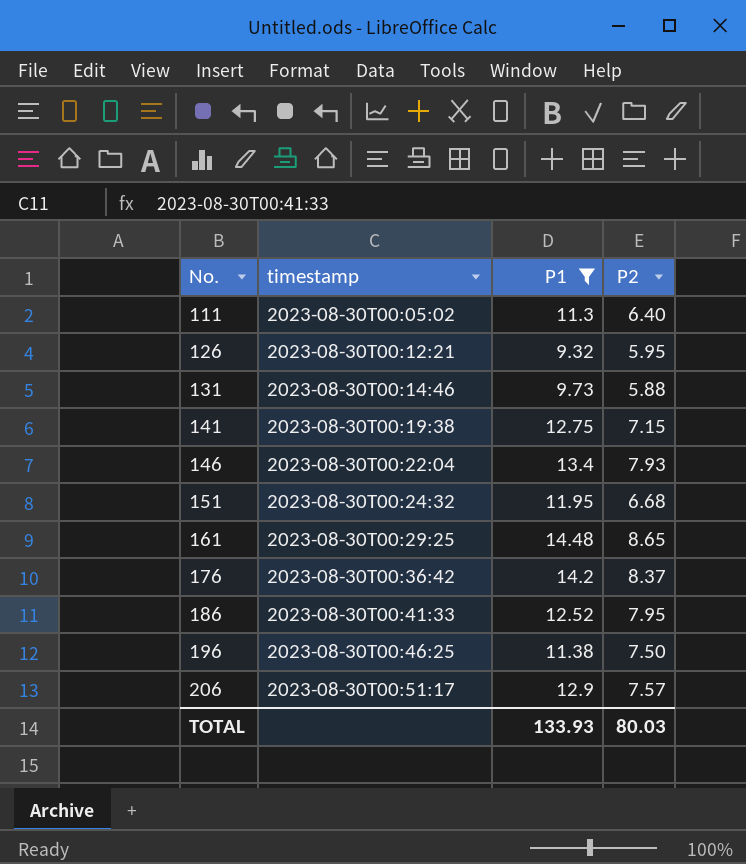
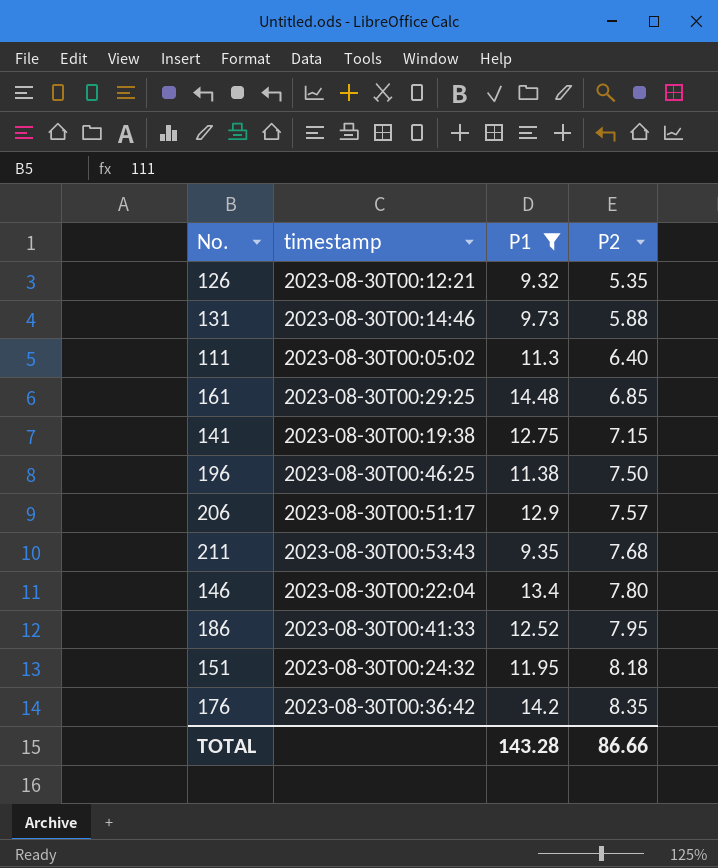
row order: No. ascending -> P2 ascending
126 | P2: 5.95 -> 5.35
161 | P2: 8.65 -> 6.85
row 211: none -> 2023-08-30T00:53:43 | 9.35 | 7.68
146 | P2: 7.93 -> 7.80
151 | P2: 6.68 -> 8.18
176 | P2: 8.37 -> 8.35
TOTAL | P1: 133.93 -> 143.28
TOTAL | P2: 80.03 -> 86.66

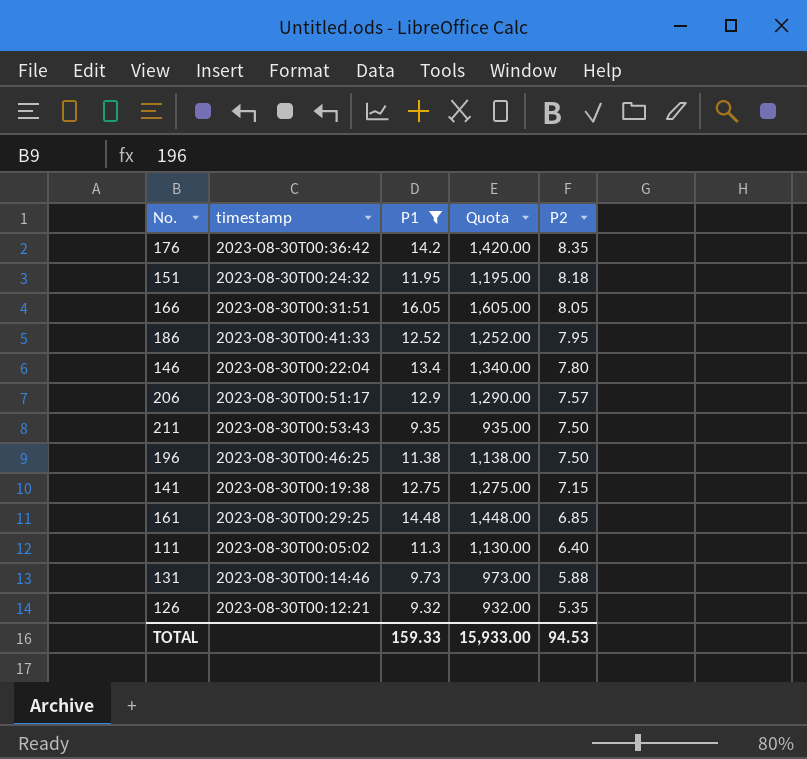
row order: P2 ascending -> P2 descending
column Quota | formula: none -> [P1] * 100
row 166: none -> 2023-08-30T00:31:51 | 16.05 | 1,605.00 | 8.05
211 | P2: 7.68 -> 7.50
TOTAL | P1: 143.28 -> 159.33
TOTAL | P2: 86.66 -> 94.53

